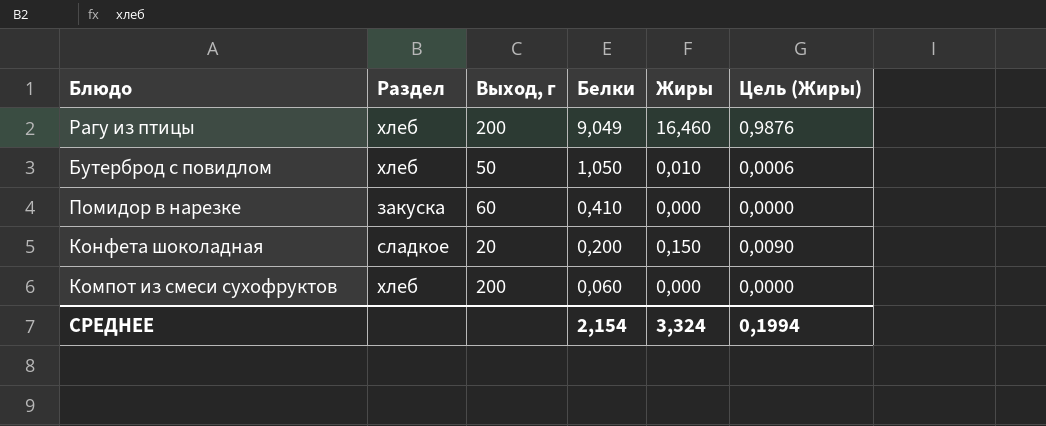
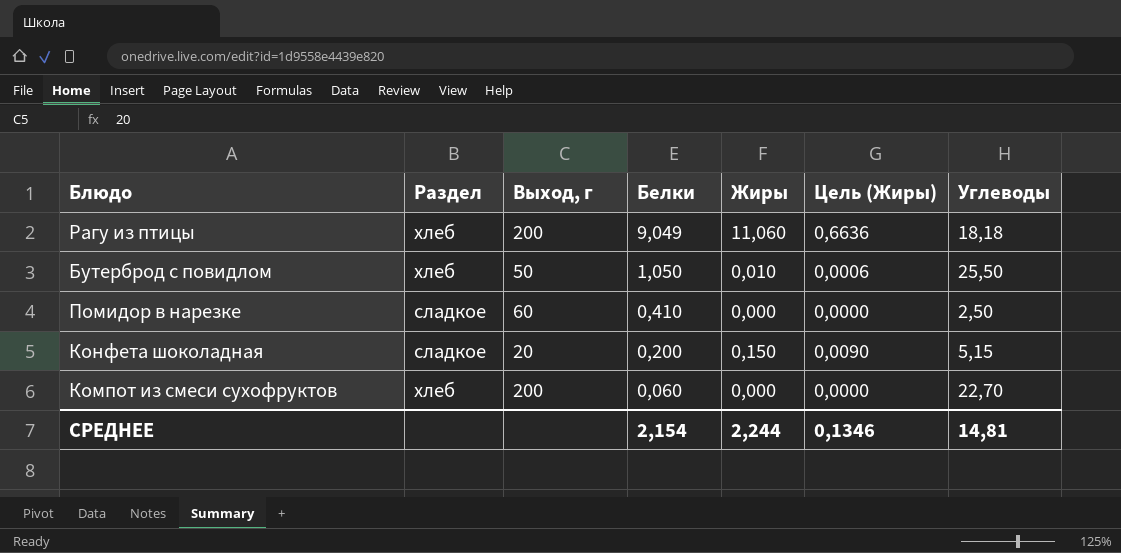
column Углеводы | position: none -> 7
Рагу из птицы | Жиры: 16,460 -> 11,060
Рагу из птицы | Цель (Жиры): 0,9876 -> 0,6636
Помидор в нарезке | Раздел: закуска -> сладкое
СРЕДНЕЕ | Жиры: 3,324 -> 2,244
СРЕДНЕЕ | Цель (Жиры): 0,1994 -> 0,1346

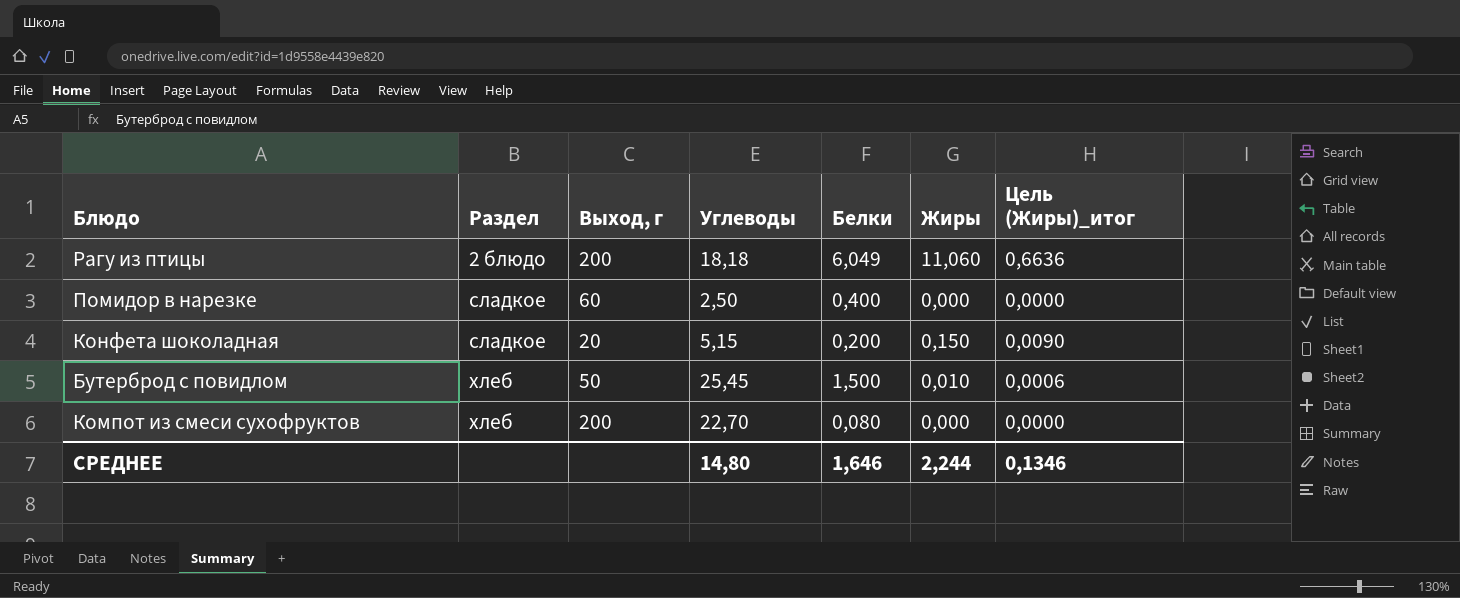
row order: Белки descending -> Раздел ascending
column Углеводы | position: 7 -> 4
column name: Цель (Жиры) -> Цель (Жиры)_итог
Рагу из птицы | Раздел: хлеб -> 2 блюдо
Рагу из птицы | Белки: 9,049 -> 6,049
Помидор в нарезке | Белки: 0,410 -> 0,400
Бутерброд с повидлом | Углеводы: 25,50 -> 25,45
Бутерброд с повидлом | Белки: 1,050 -> 1,500
Компот из смеси сухофруктов | Белки: 0,060 -> 0,080
СРЕДНЕЕ | Углеводы: 14,81 -> 14,80
СРЕДНЕЕ | Белки: 2,154 -> 1,646

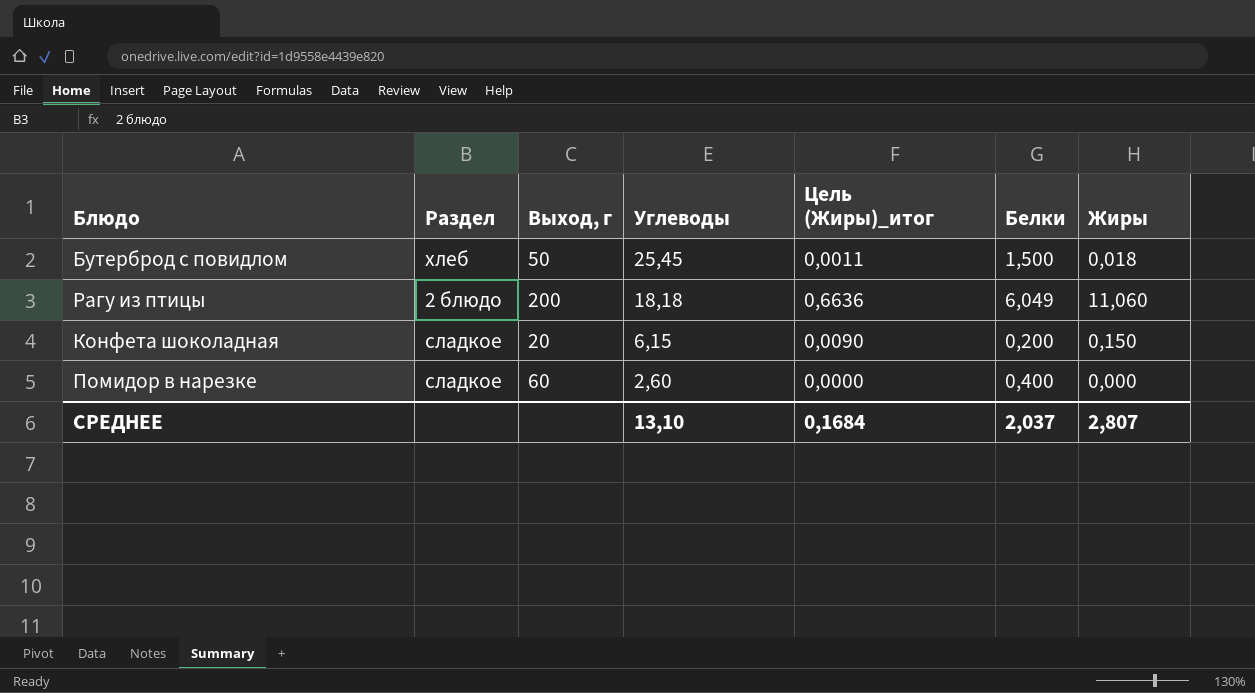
row order: Раздел ascending -> Углеводы descending
column Цель (Жиры)_итог | position: 7 -> 5
row Компот из смеси сухофруктов: хлеб | 200 | 22,70 | 0,080 | 0,000 | 0,0000 -> none
Бутерброд с повидлом | Цель (Жиры)_итог: 0,0006 -> 0,0011
Бутерброд с повидлом | Жиры: 0,010 -> 0,018
Конфета шоколадная | Углеводы: 5,15 -> 6,15
Помидор в нарезке | Углеводы: 2,50 -> 2,60
СРЕДНЕЕ | Углеводы: 14,80 -> 13,10
СРЕДНЕЕ | Цель (Жиры)_итог: 0,1346 -> 0,1684
СРЕДНЕЕ | Белки: 1,646 -> 2,037
СРЕДНЕЕ | Жиры: 2,244 -> 2,807

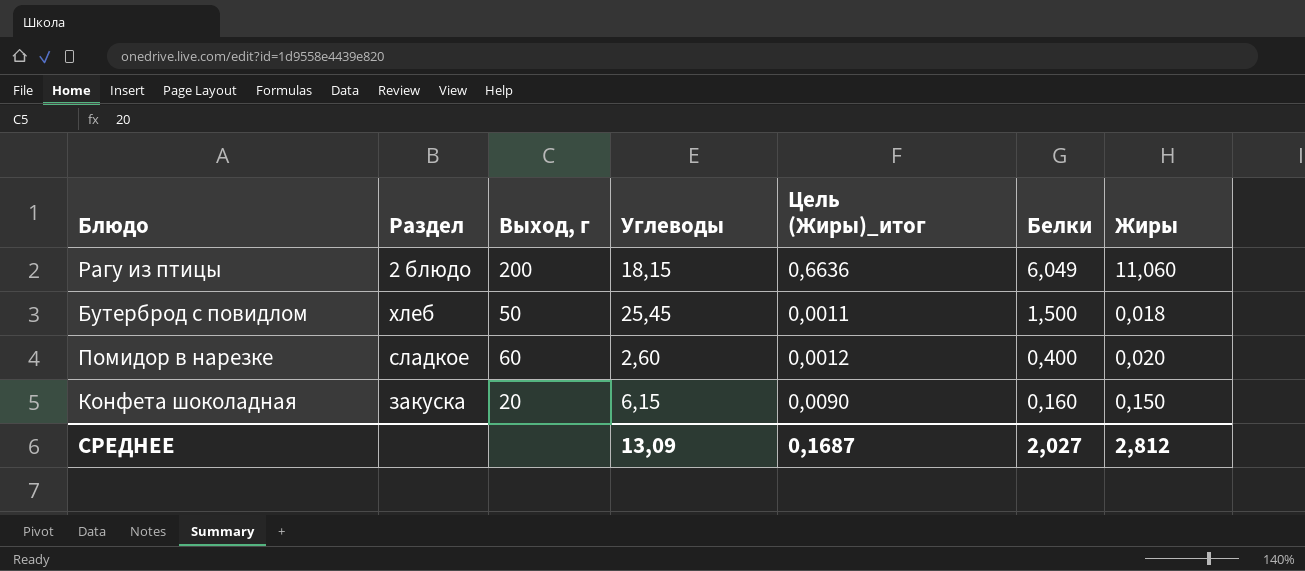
row order: Углеводы descending -> Белки descending
Рагу из птицы | Углеводы: 18,18 -> 18,15
Помидор в нарезке | Цель (Жиры)_итог: 0,0000 -> 0,0012
Помидор в нарезке | Жиры: 0,000 -> 0,020
Конфета шоколадная | Раздел: сладкое -> закуска
Конфета шоколадная | Белки: 0,200 -> 0,160
СРЕДНЕЕ | Углеводы: 13,10 -> 13,09
СРЕДНЕЕ | Цель (Жиры)_итог: 0,1684 -> 0,1687
СРЕДНЕЕ | Белки: 2,037 -> 2,027
СРЕДНЕЕ | Жиры: 2,807 -> 2,812

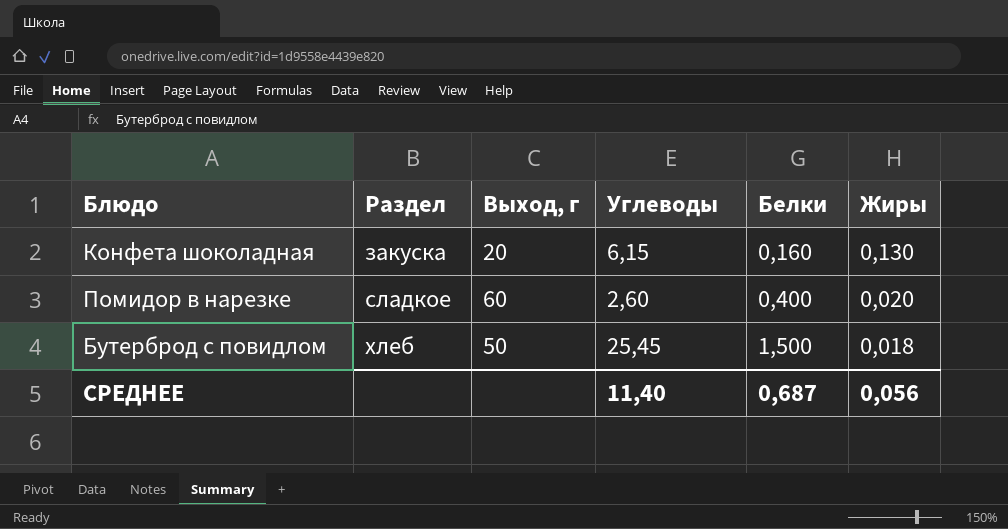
row order: Белки descending -> Раздел ascending
column Цель (Жиры)_итог | formula: [Жиры] * 0,06 -> none
row Рагу из птицы: 2 блюдо | 200 | 18,15 | 0,6636 | 6,049 | 11,060 -> none
Конфета шоколадная | Жиры: 0,150 -> 0,130
СРЕДНЕЕ | Углеводы: 13,09 -> 11,40
СРЕДНЕЕ | Белки: 2,027 -> 0,687
СРЕДНЕЕ | Жиры: 2,812 -> 0,056

